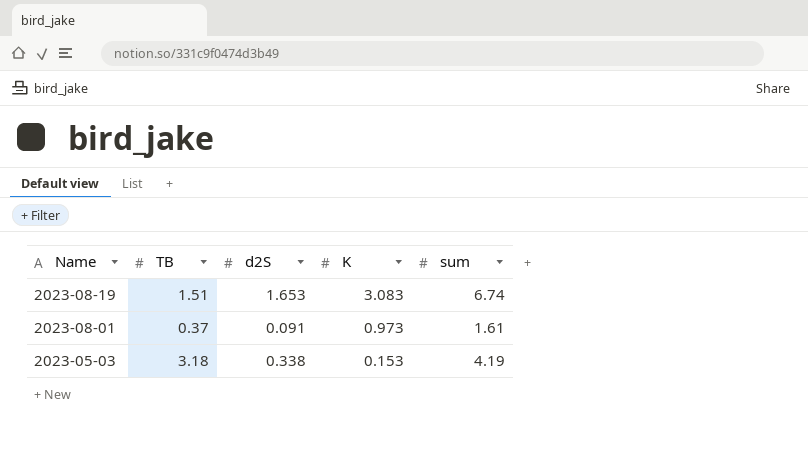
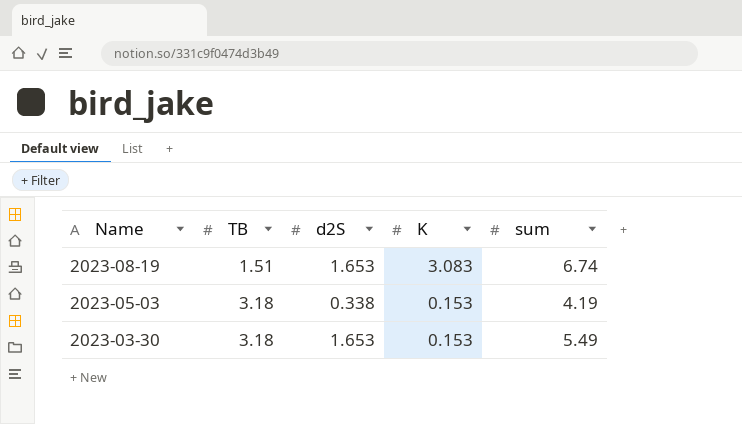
row 2023-08-01: 0.37 | 0.091 | 0.973 | 1.61 -> none
row 2023-03-30: none -> 3.18 | 1.653 | 0.153 | 5.49

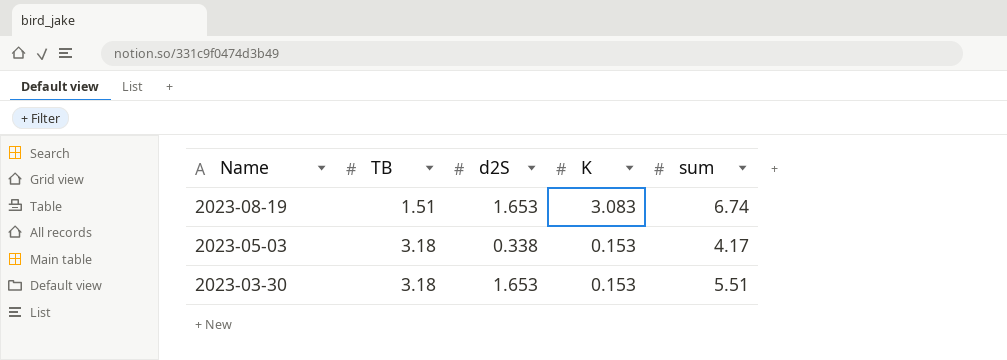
2023-05-03 | sum: 4.19 -> 4.17
2023-03-30 | sum: 5.49 -> 5.51

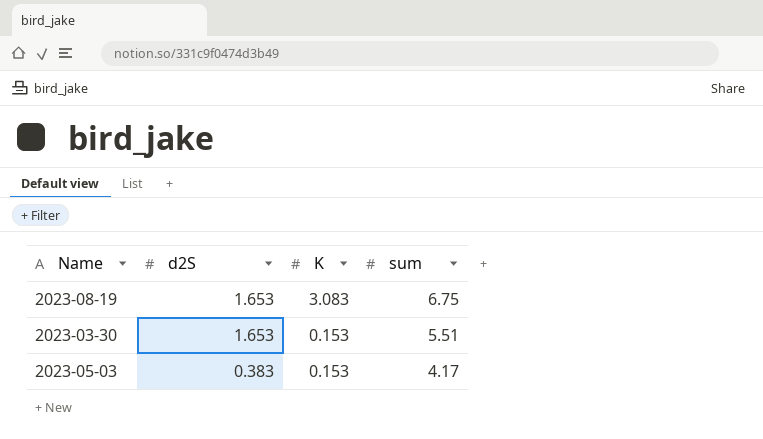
row order: Name descending -> d2S descending
column TB | position: 2 -> none
2023-08-19 | sum: 6.74 -> 6.75
2023-05-03 | d2S: 0.338 -> 0.383

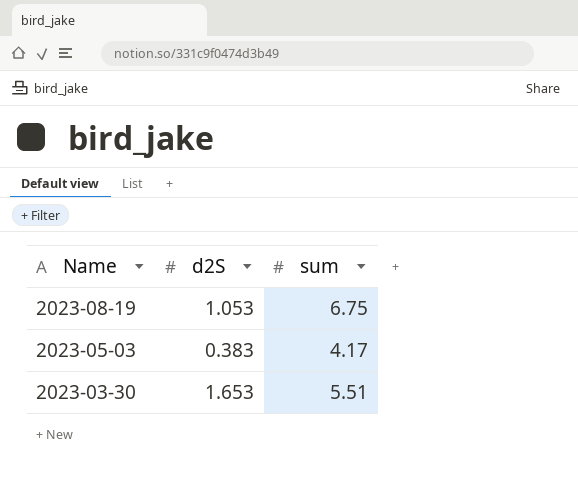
row order: d2S descending -> Name descending
column K | position: 3 -> none
2023-08-19 | d2S: 1.653 -> 1.053

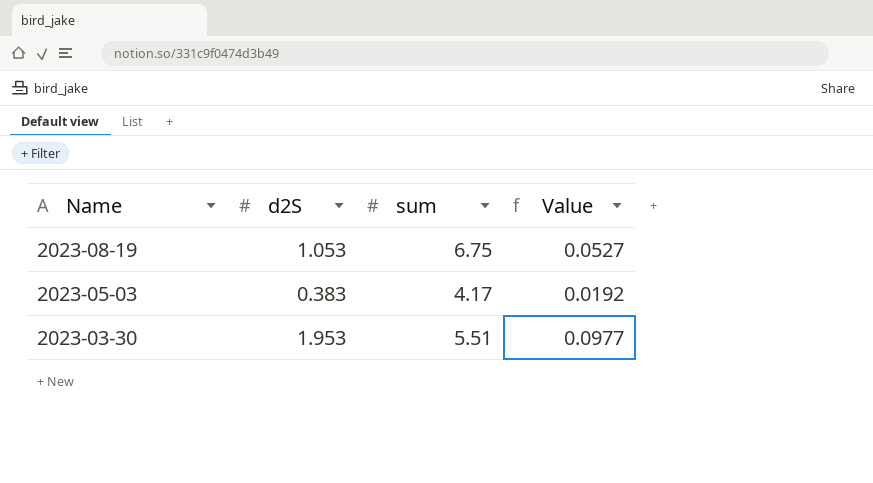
column Value | formula: none -> [d2S] * 0.05
2023-03-30 | d2S: 1.653 -> 1.953

